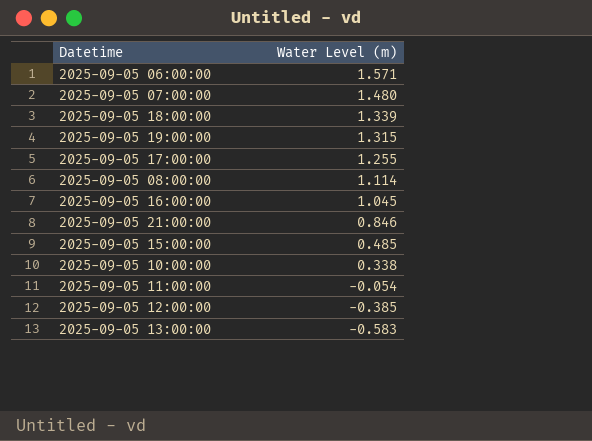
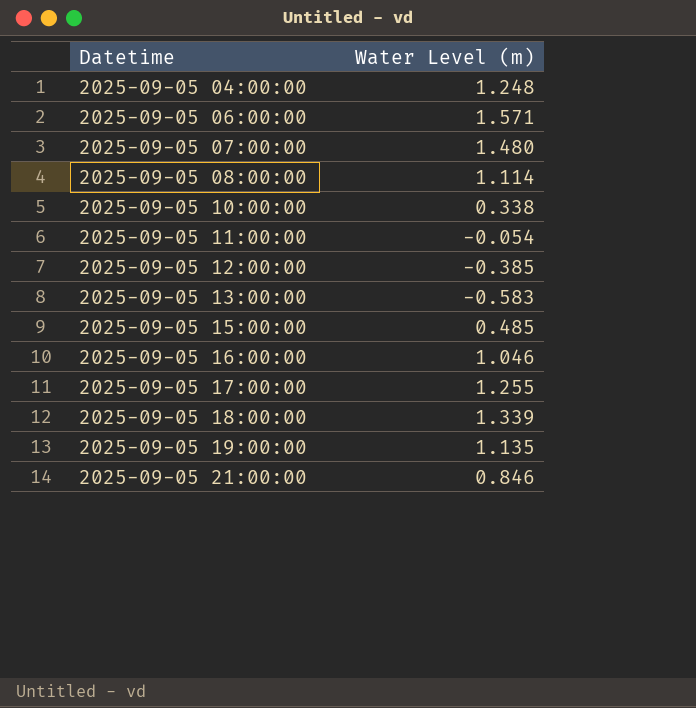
row order: Water Level (m) descending -> Datetime ascending
row 2025-09-05 04:00:00: none -> 1.248
2025-09-05 16:00:00 | Water Level (m): 1.045 -> 1.046
2025-09-05 19:00:00 | Water Level (m): 1.315 -> 1.135

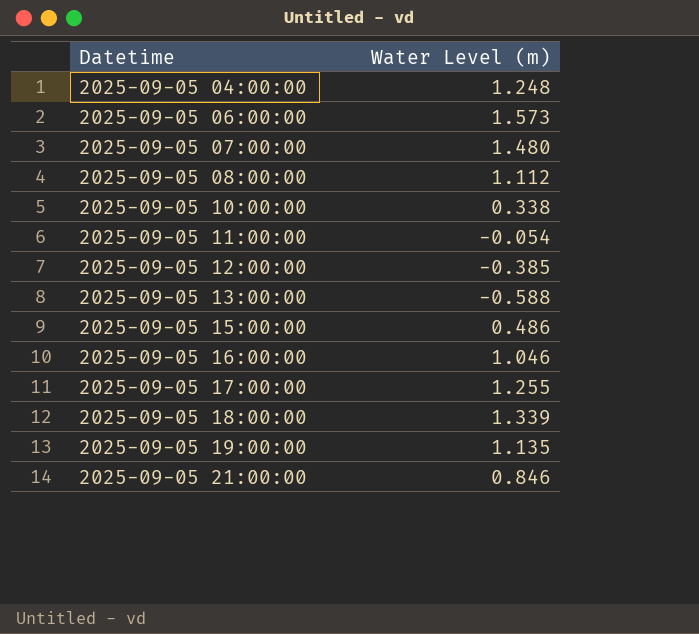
2025-09-05 06:00:00 | Water Level (m): 1.571 -> 1.573
2025-09-05 08:00:00 | Water Level (m): 1.114 -> 1.112
2025-09-05 13:00:00 | Water Level (m): -0.583 -> -0.588
2025-09-05 15:00:00 | Water Level (m): 0.485 -> 0.486

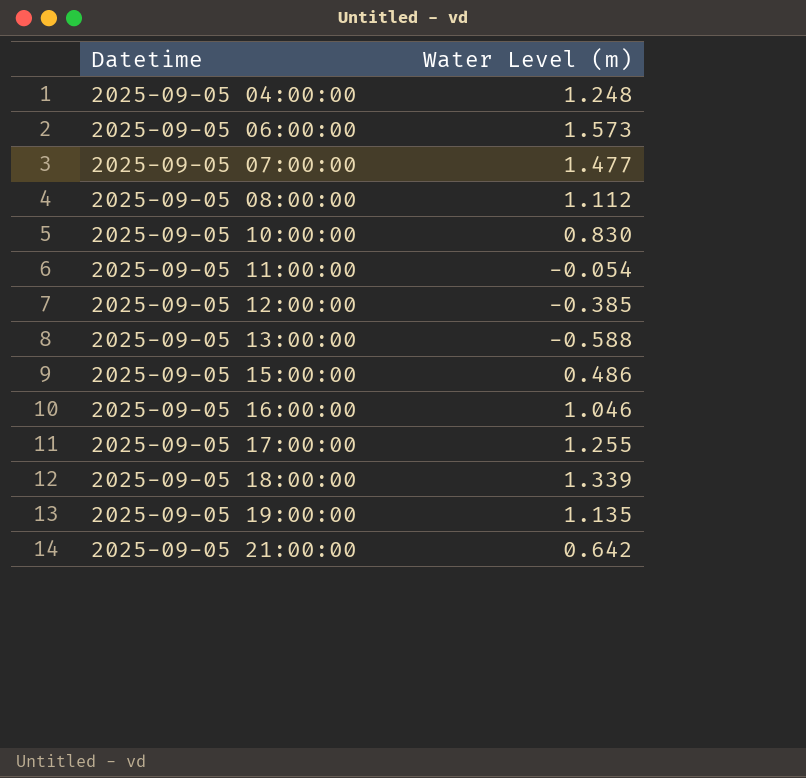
2025-09-05 07:00:00 | Water Level (m): 1.480 -> 1.477
2025-09-05 10:00:00 | Water Level (m): 0.338 -> 0.830
2025-09-05 21:00:00 | Water Level (m): 0.846 -> 0.642

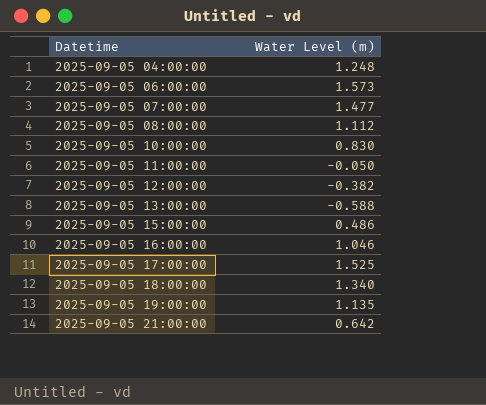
2025-09-05 11:00:00 | Water Level (m): -0.054 -> -0.050
2025-09-05 12:00:00 | Water Level (m): -0.385 -> -0.382
2025-09-05 17:00:00 | Water Level (m): 1.255 -> 1.525
2025-09-05 18:00:00 | Water Level (m): 1.339 -> 1.340

